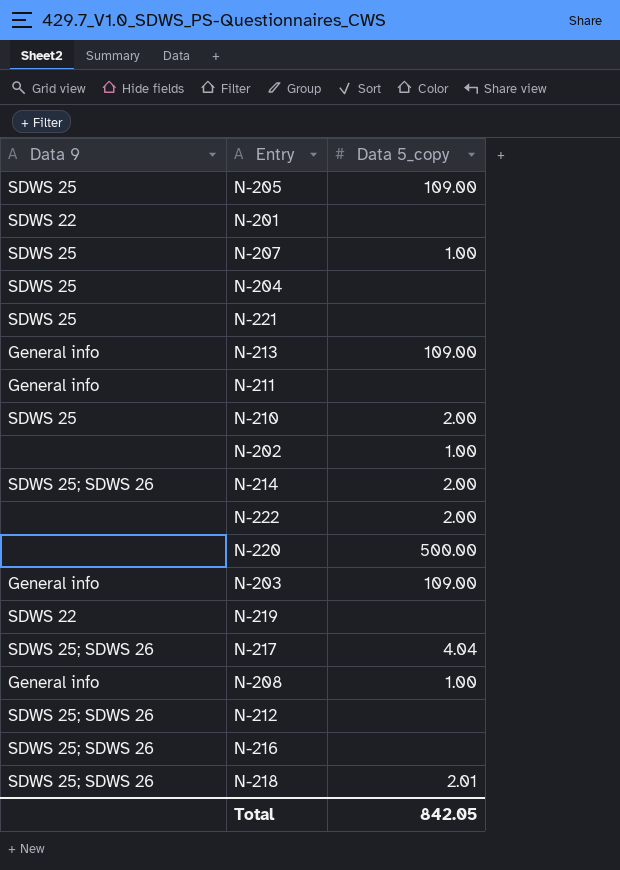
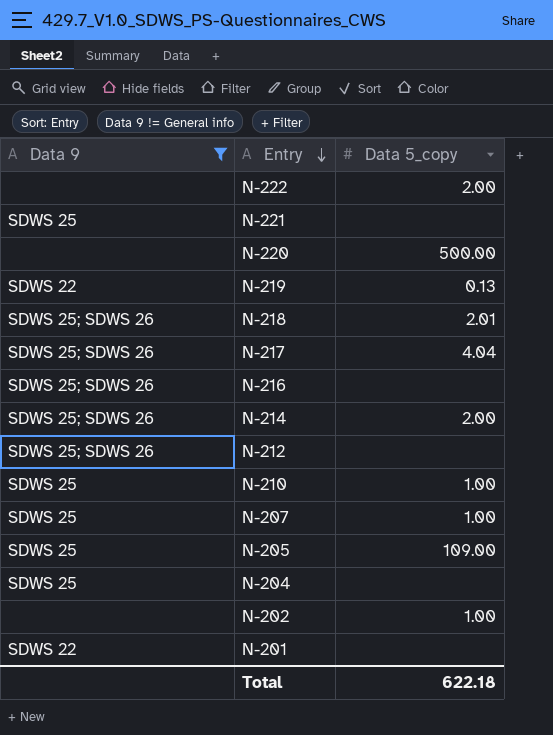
filter: none -> Data 9 != General info
row order: none -> Entry descending
N-219 | Data 5_copy: none -> 0.13
N-210 | Data 5_copy: 2.00 -> 1.00
Total | Data 5_copy: 842.05 -> 622.18

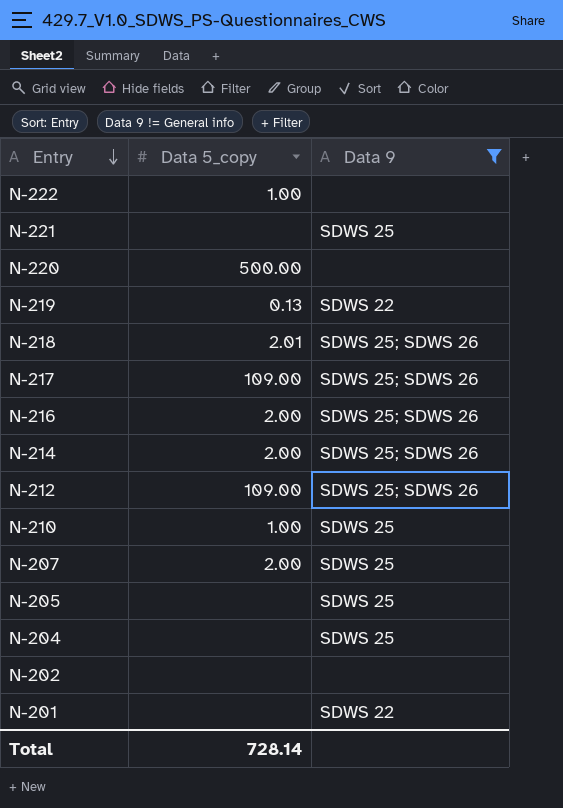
column Data 9 | position: 1 -> 3
N-222 | Data 5_copy: 2.00 -> 1.00
N-217 | Data 5_copy: 4.04 -> 109.00
N-216 | Data 5_copy: none -> 2.00
N-212 | Data 5_copy: none -> 109.00
N-207 | Data 5_copy: 1.00 -> 2.00
N-205 | Data 5_copy: 109.00 -> none
N-202 | Data 5_copy: 1.00 -> none
Total | Data 5_copy: 622.18 -> 728.14

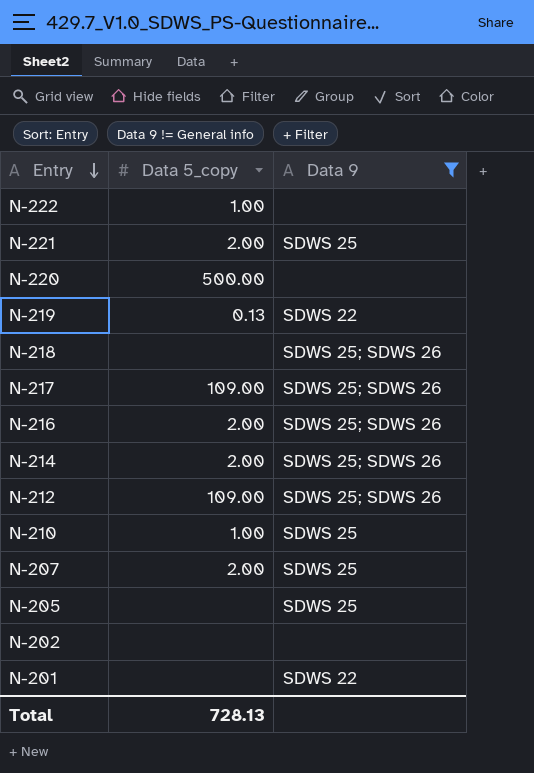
row N-204: none | SDWS 25 -> none
N-221 | Data 5_copy: none -> 2.00
N-218 | Data 5_copy: 2.01 -> none
Total | Data 5_copy: 728.14 -> 728.13

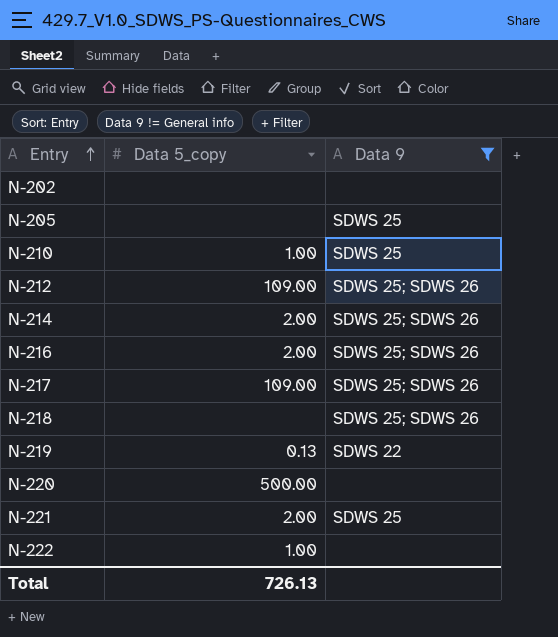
row order: Entry descending -> Entry ascending
row N-207: 2.00 | SDWS 25 -> none
row N-201: none | SDWS 22 -> none
Total | Data 5_copy: 728.13 -> 726.13

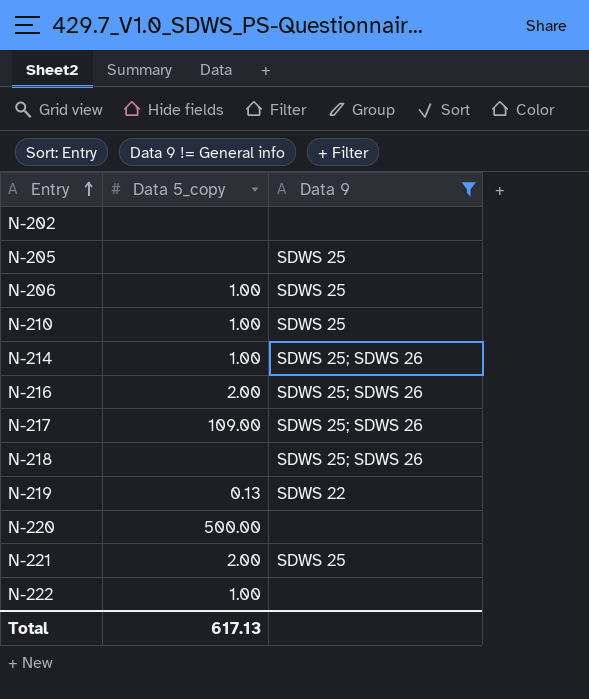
row N-212: 109.00 | SDWS 25; SDWS 26 -> none
row N-206: none -> 1.00 | SDWS 25
N-214 | Data 5_copy: 2.00 -> 1.00
Total | Data 5_copy: 726.13 -> 617.13

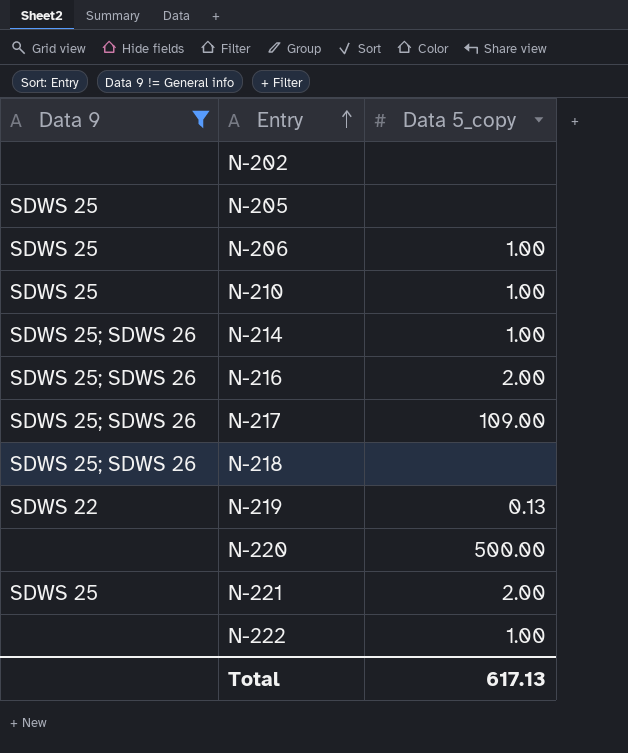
column Data 9 | position: 3 -> 1

